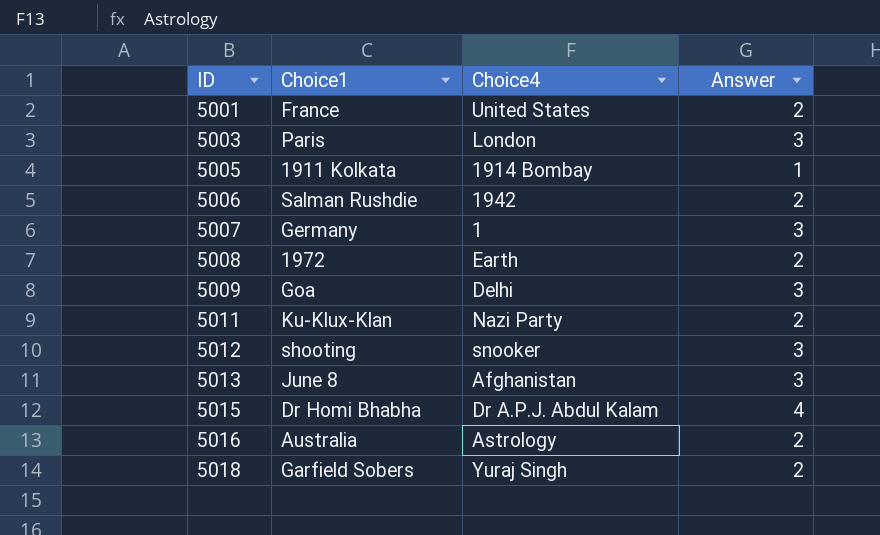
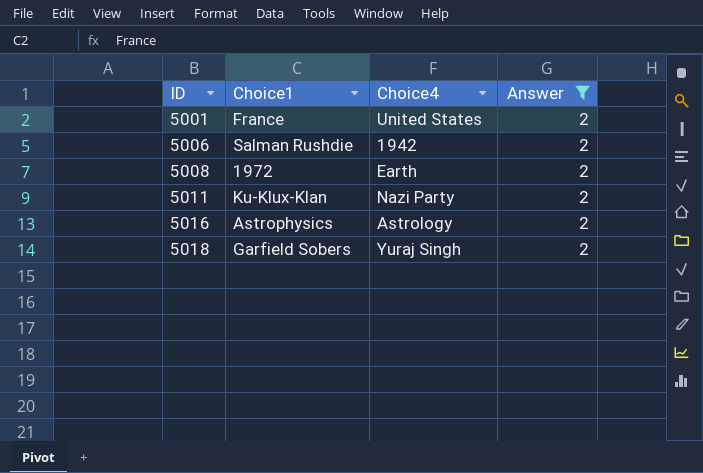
filter: none -> Answer = 2
5016 | Choice1: Australia -> Astrophysics

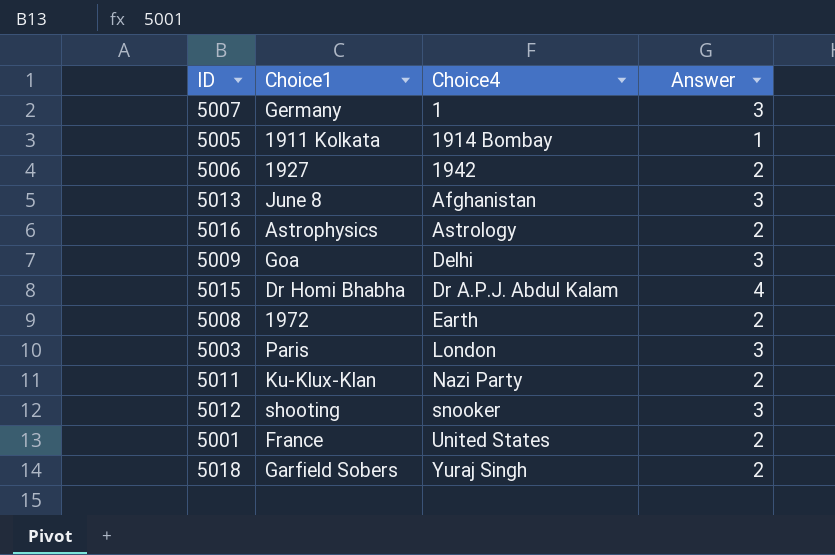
filter: Answer = 2 -> none
row order: ID ascending -> Choice4 ascending
5006 | Choice1: Salman Rushdie -> 1927

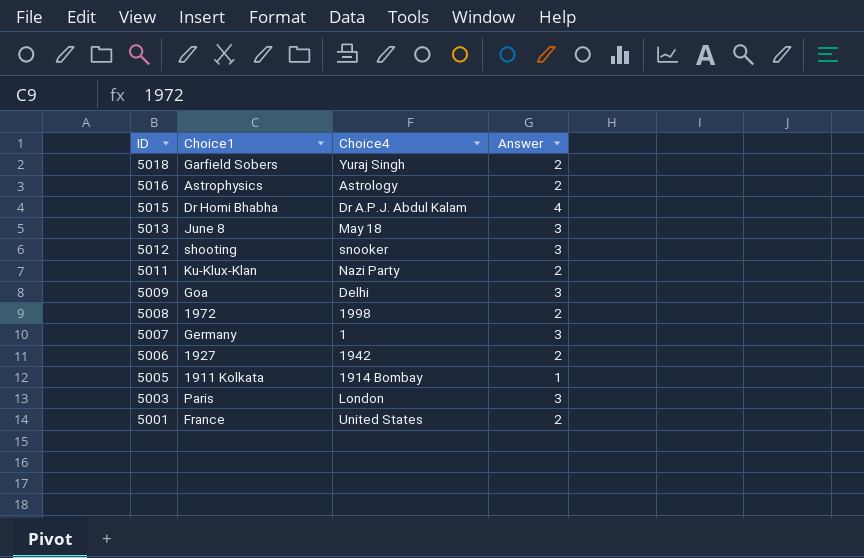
row order: Choice4 ascending -> ID descending
5013 | Choice4: Afghanistan -> May 18
5008 | Choice4: Earth -> 1998

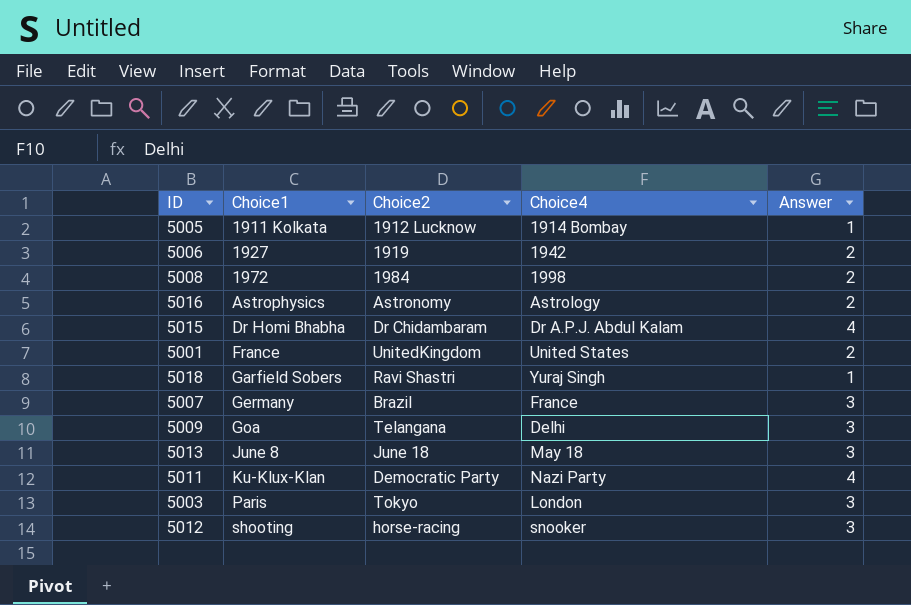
row order: ID descending -> Choice1 ascending
column Choice2 | position: none -> 3
5018 | Answer: 2 -> 1
5007 | Choice4: 1 -> France
5011 | Answer: 2 -> 4

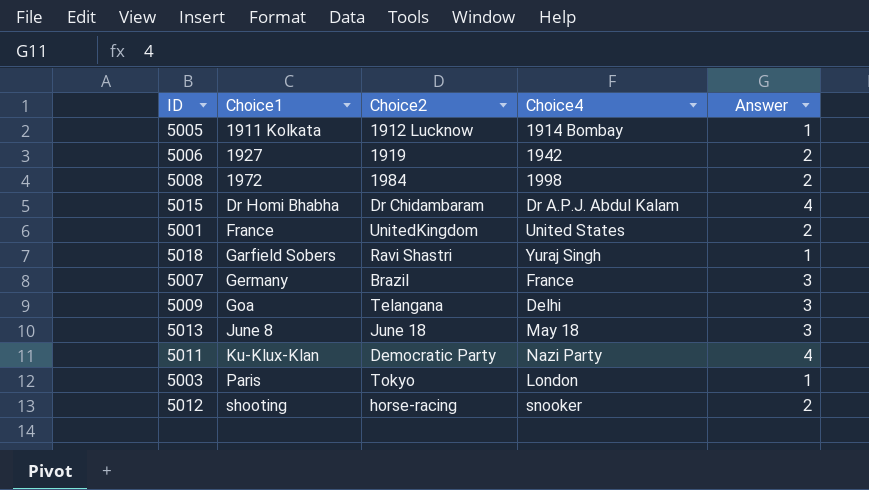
row 5016: Astrophysics | Astronomy | Astrology | 2 -> none
5003 | Answer: 3 -> 1
5012 | Answer: 3 -> 2

